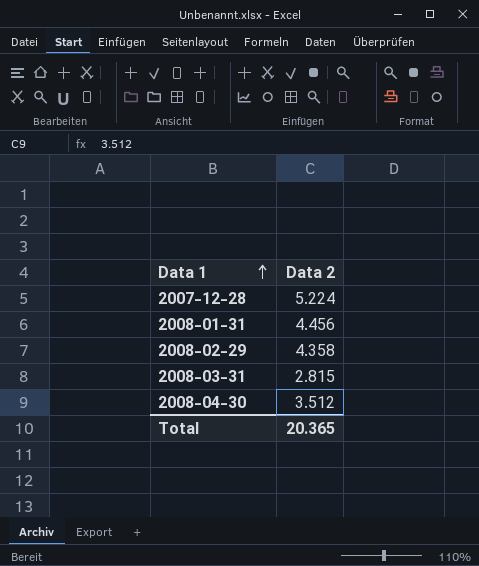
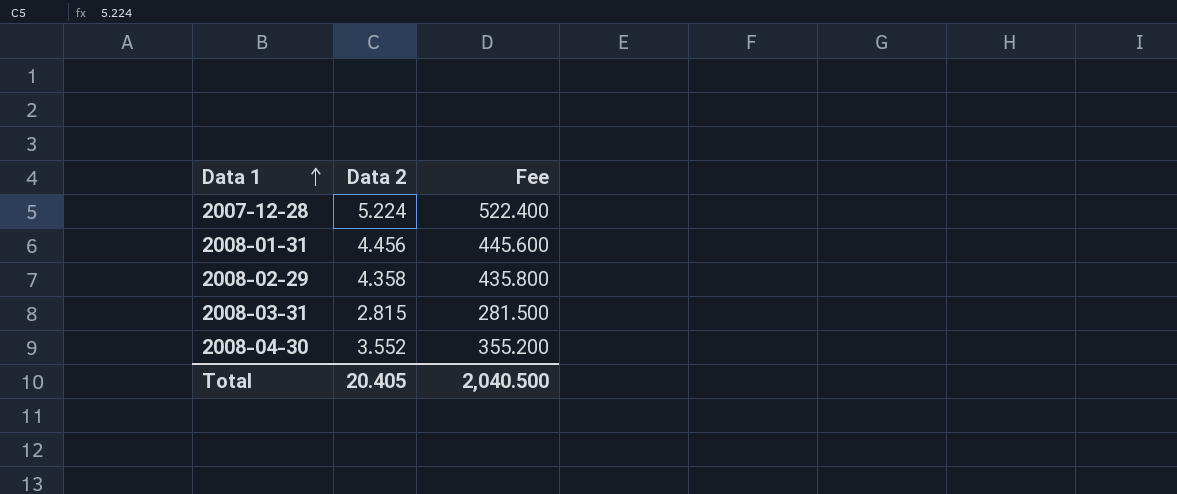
column Fee | formula: none -> [Data 2] * 100
2008-04-30 | Data 2: 3.512 -> 3.552
Total | Data 2: 20.365 -> 20.405

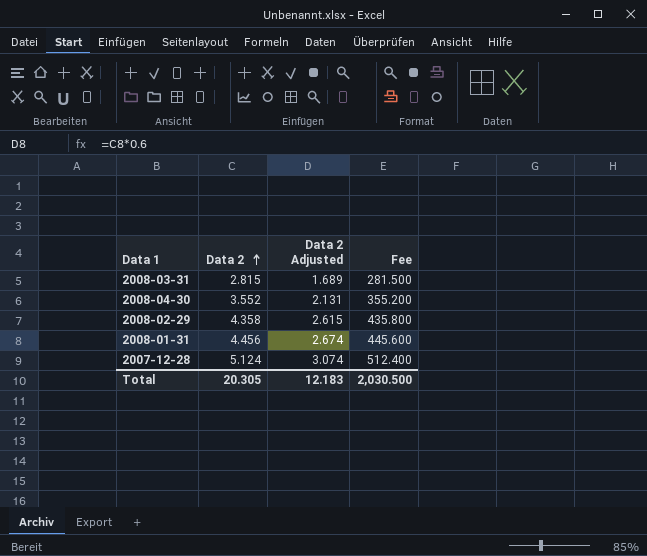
row order: Data 1 ascending -> Data 2 ascending
column Data 2 Adjusted | formula: none -> [Data 2] * 0.6
2007-12-28 | Data 2: 5.224 -> 5.124
2007-12-28 | Fee: 522.400 -> 512.400
Total | Data 2: 20.405 -> 20.305
Total | Fee: 2,040.500 -> 2,030.500

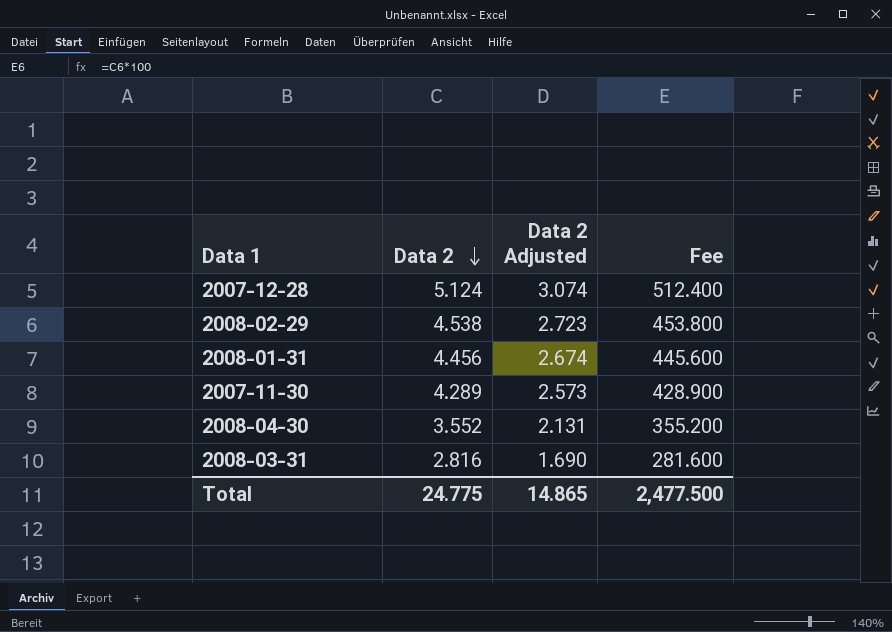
row order: Data 2 ascending -> Data 2 descending
2008-02-29 | Data 2: 4.358 -> 4.538
2008-02-29 | Data 2 Adjusted: 2.615 -> 2.723
2008-02-29 | Fee: 435.800 -> 453.800
row 2007-11-30: none -> 4.289 | 2.573 | 428.900
2008-03-31 | Data 2: 2.815 -> 2.816
2008-03-31 | Data 2 Adjusted: 1.689 -> 1.690
2008-03-31 | Fee: 281.500 -> 281.600
Total | Data 2: 20.305 -> 24.775
Total | Data 2 Adjusted: 12.183 -> 14.865
Total | Fee: 2,030.500 -> 2,477.500

